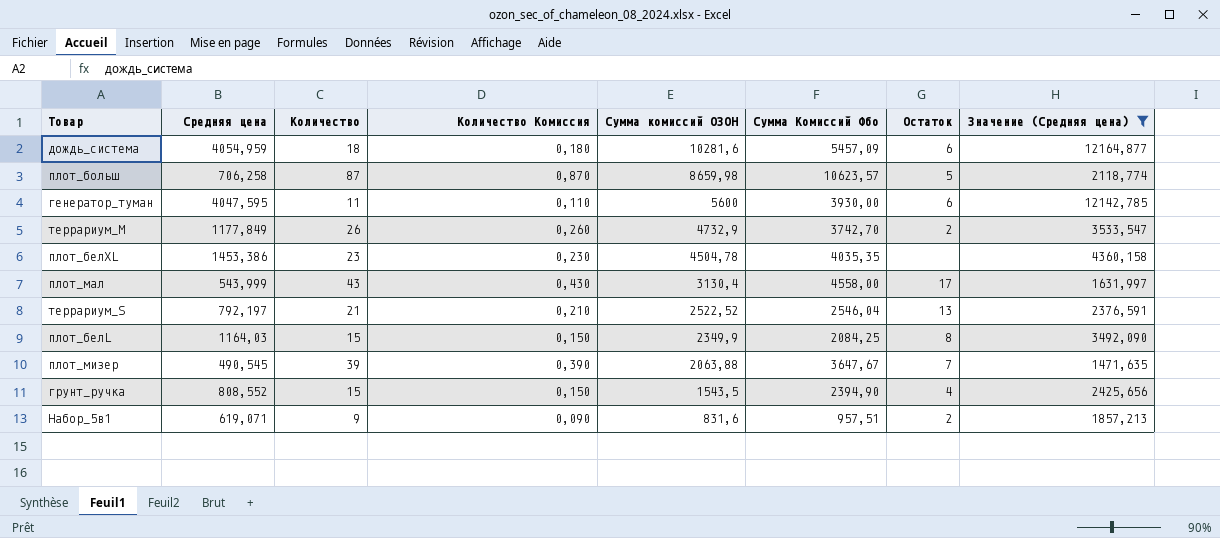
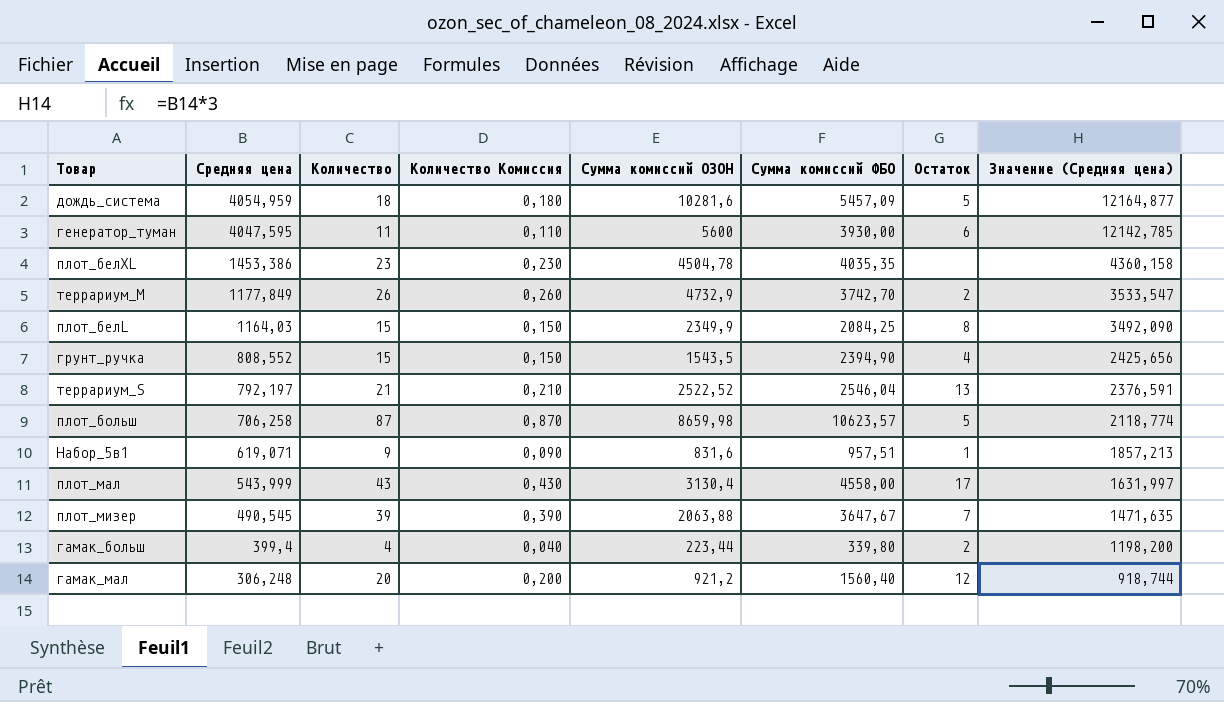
filter: Значение (Средняя цена) >= 1471,635 -> none
row order: Сумма комиссий ОЗОН descending -> Средняя цена descending
column name: Сумма Комиссий Фбо -> Сумма комиссий ФБО
дождь_система | Остаток: 6 -> 5
Набор_5в1 | Остаток: 2 -> 1

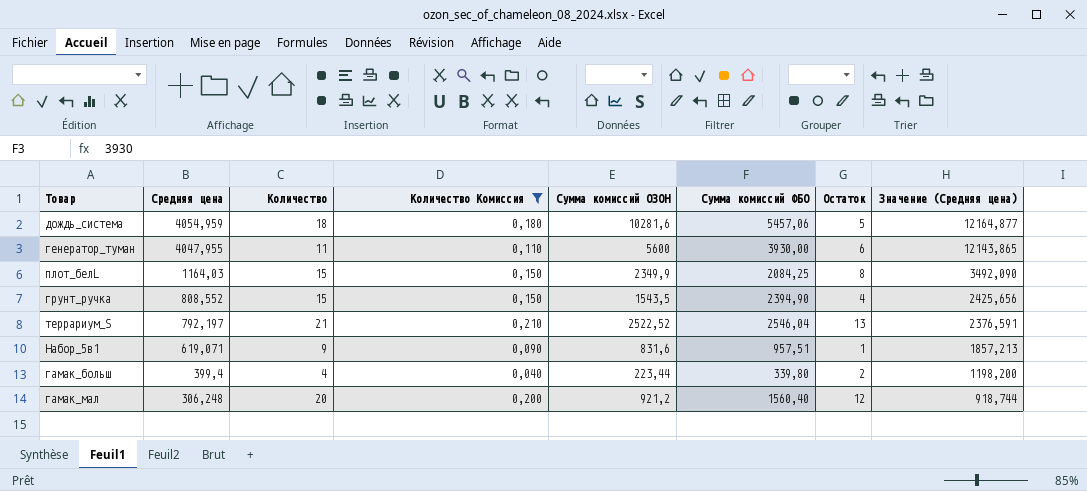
filter: none -> Количество Комиссия <= 0,210
дождь_система | Сумма комиссий ФБО: 5457,09 -> 5457,06
генератор_туман | Средняя цена: 4047,595 -> 4047,955
генератор_туман | Значение (Средняя цена): 12142,785 -> 12143,865

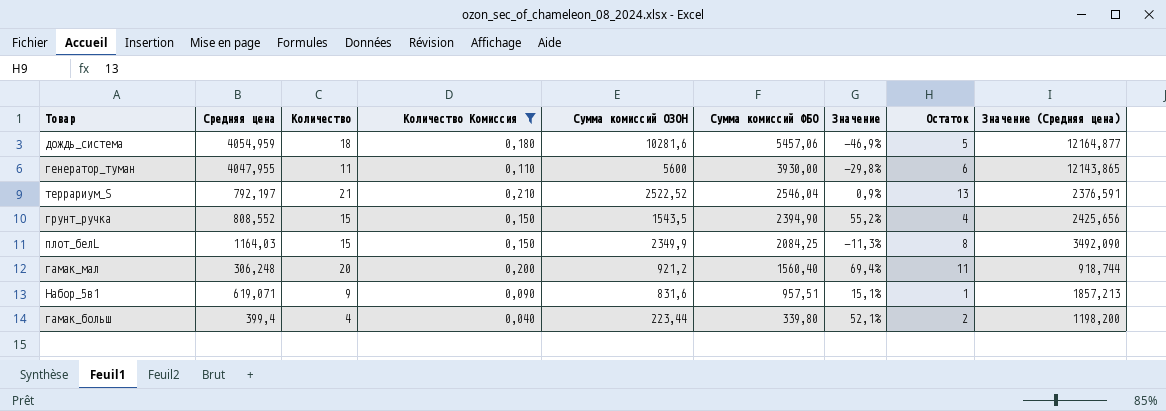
row order: Средняя цена descending -> Сумма комиссий ФБО descending
column Значение | formula: none -> ([Сумма комиссий ФБО] - [Сумма комиссий ОЗОН]) / [Сумма комиссий ОЗОН]
гамак_мал | Остаток: 12 -> 11

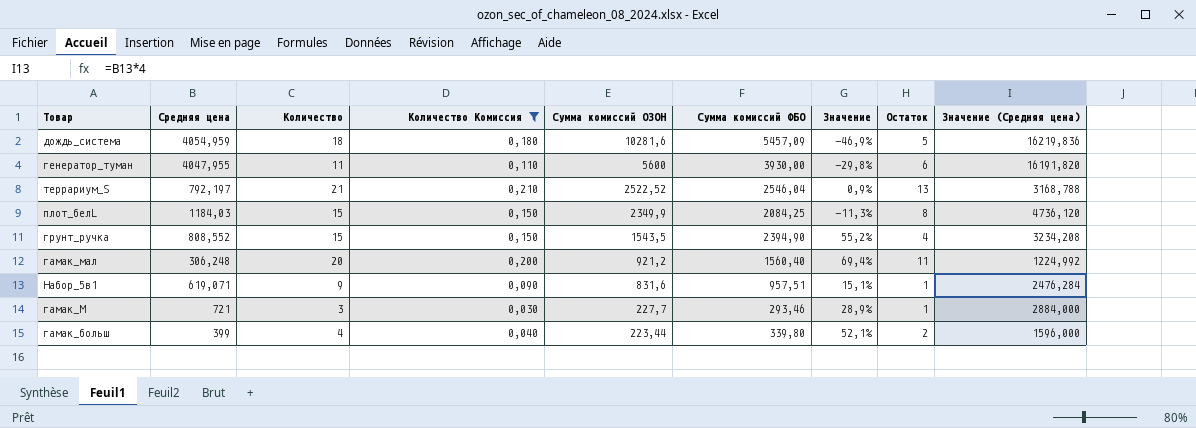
row order: Сумма комиссий ФБО descending -> Сумма комиссий ОЗОН descending
column Значение (Средняя цена) | formula: [Средняя цена] * 3 -> [Средняя цена] * 4
дождь_система | Сумма комиссий ФБО: 5457,06 -> 5457,09
плот_белL | Средняя цена: 1164,03 -> 1184,03
row гамак_M: none -> 721 | 3 | 0,030 | 227,7 | 293,46 | 28,9% | 1 | 2884,000
гамак_больш | Средняя цена: 399,4 -> 399

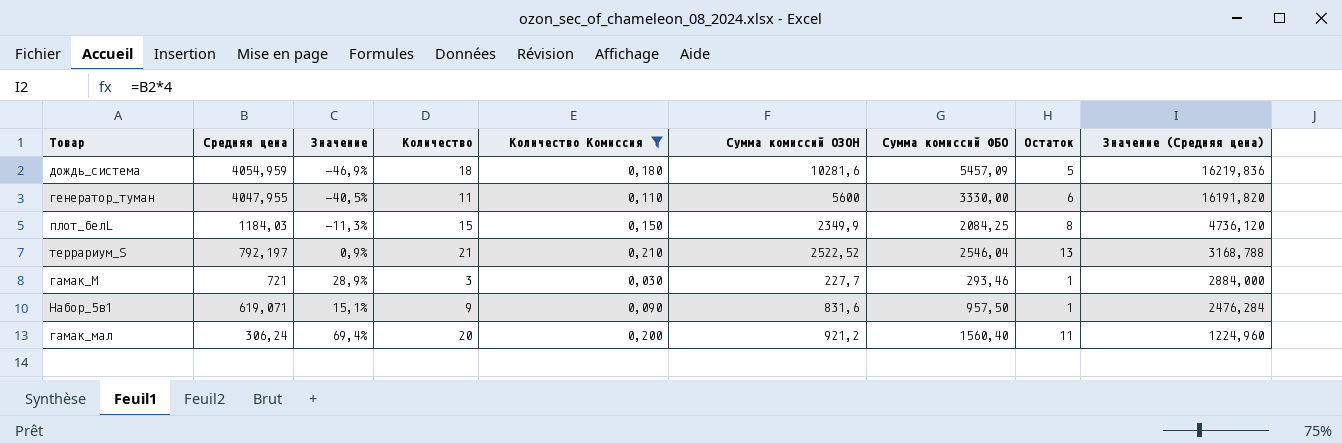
row order: Сумма комиссий ОЗОН descending -> Средняя цена descending
column Значение | position: 7 -> 3
row грунт_ручка: 808,552 | 15 | 0,150 | 1543,5 | 2394,90 | 55,2% | 4 | 3234,208 -> none
row гамак_больш: 399 | 4 | 0,040 | 223,44 | 339,80 | 52,1% | 2 | 1596,000 -> none
генератор_туман | Значение: -29,8% -> -40,5%
генератор_туман | Сумма комиссий ФБО: 3930,00 -> 3330,00
Набор_5в1 | Сумма комиссий ФБО: 957,51 -> 957,50
гамак_мал | Средняя цена: 306,248 -> 306,24
гамак_мал | Значение (Средняя цена): 1224,992 -> 1224,960

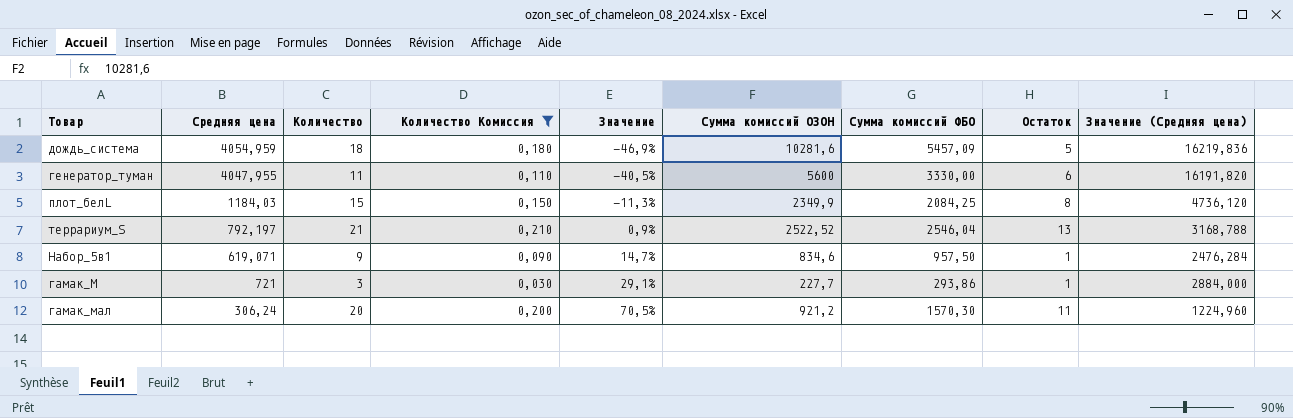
row order: Средняя цена descending -> Значение ascending
column Значение | position: 3 -> 5
Набор_5в1 | Значение: 15,1% -> 14,7%
Набор_5в1 | Сумма комиссий ОЗОН: 831,6 -> 834,6
гамак_M | Значение: 28,9% -> 29,1%
гамак_M | Сумма комиссий ФБО: 293,46 -> 293,86
гамак_мал | Значение: 69,4% -> 70,5%
гамак_мал | Сумма комиссий ФБО: 1560,40 -> 1570,30

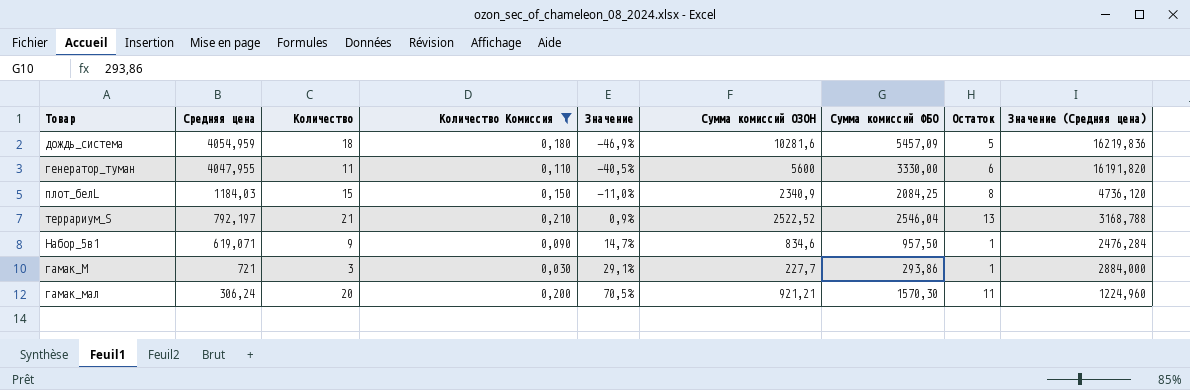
плот_белL | Значение: -11,3% -> -11,0%
плот_белL | Сумма комиссий ОЗОН: 2349,9 -> 2340,9
гамак_мал | Сумма комиссий ОЗОН: 921,2 -> 921,21

